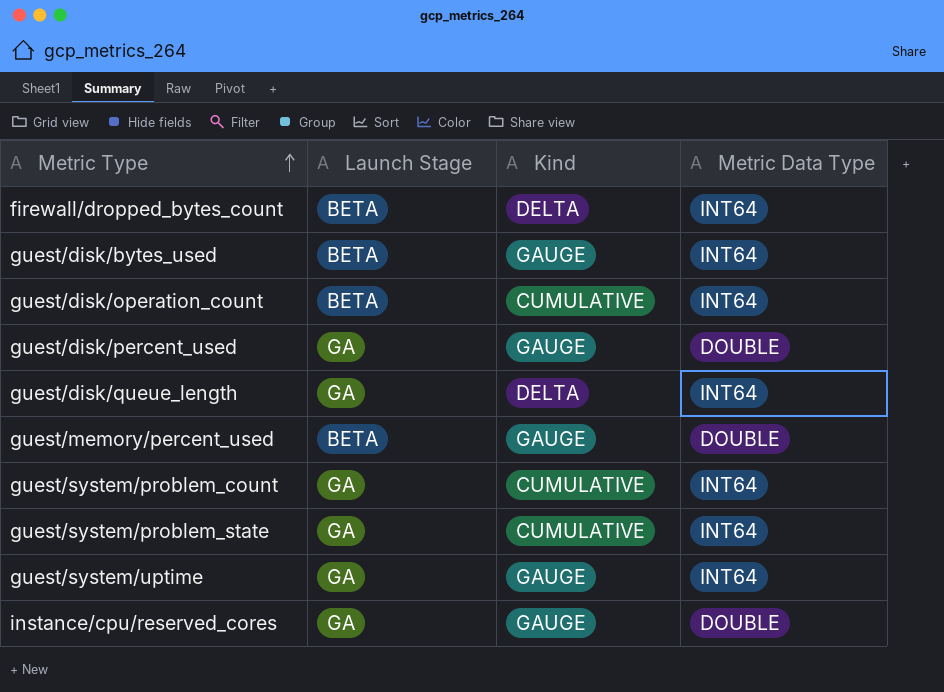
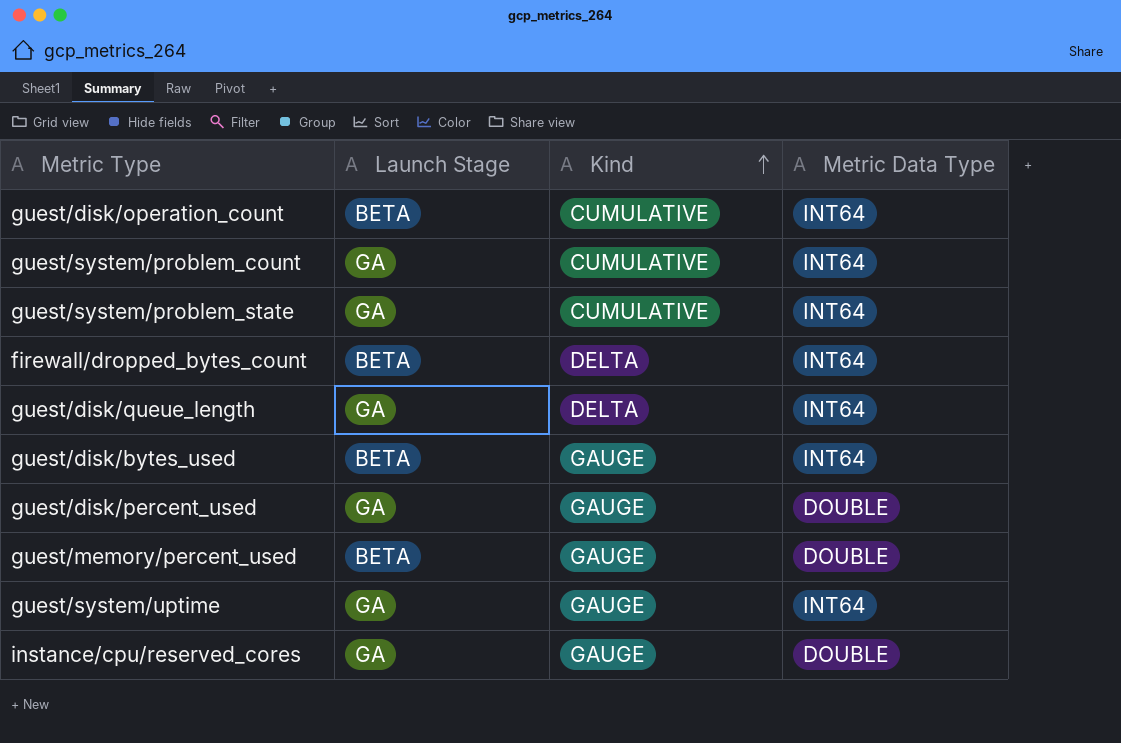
row order: Metric Type ascending -> Kind ascending

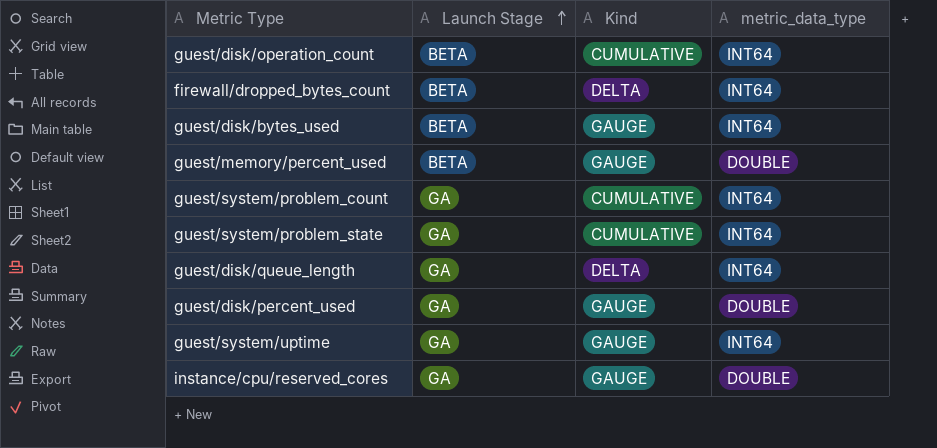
row order: Kind ascending -> Launch Stage ascending
column name: Metric Data Type -> metric_data_type

